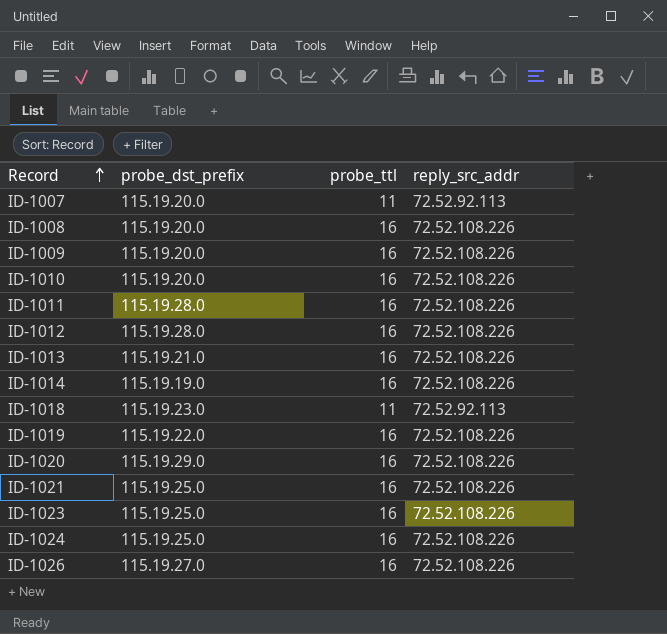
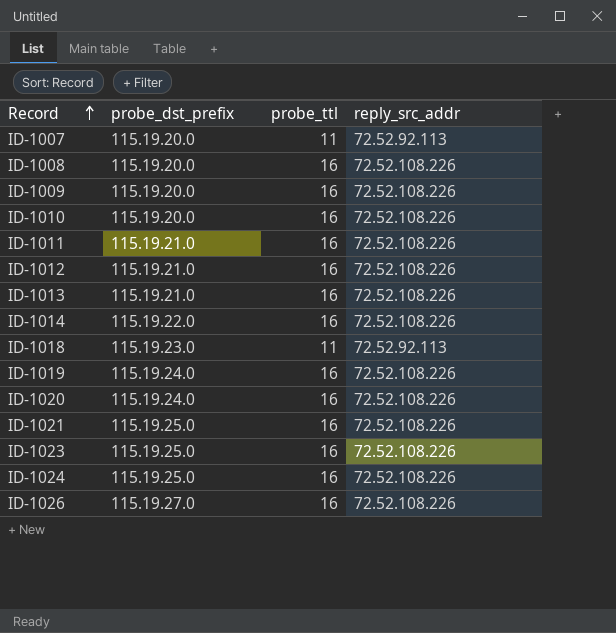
ID-1011 | probe_dst_prefix: 115.19.28.0 -> 115.19.21.0
ID-1012 | probe_dst_prefix: 115.19.28.0 -> 115.19.21.0
ID-1014 | probe_dst_prefix: 115.19.19.0 -> 115.19.22.0
ID-1019 | probe_dst_prefix: 115.19.22.0 -> 115.19.24.0
ID-1020 | probe_dst_prefix: 115.19.29.0 -> 115.19.24.0

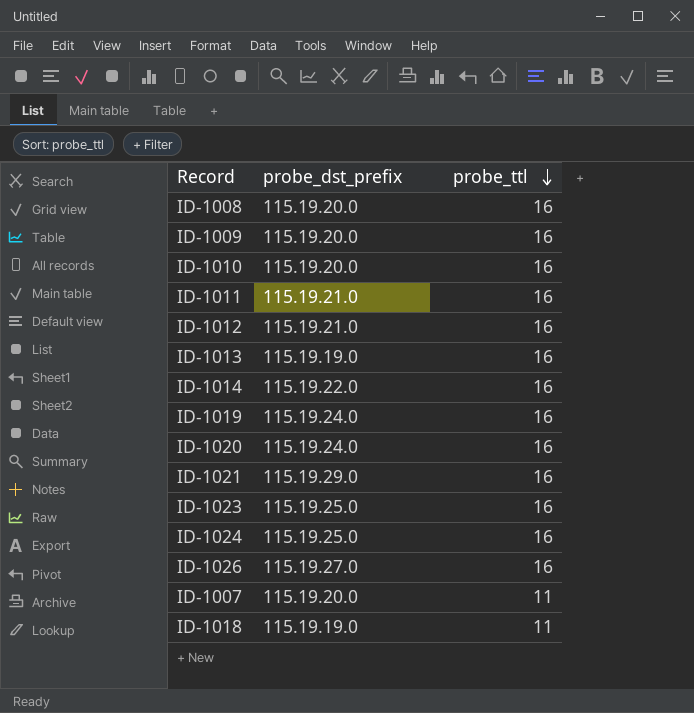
row order: Record ascending -> probe_ttl descending
column reply_src_addr | position: 4 -> none
ID-1013 | probe_dst_prefix: 115.19.21.0 -> 115.19.19.0
ID-1021 | probe_dst_prefix: 115.19.25.0 -> 115.19.29.0
ID-1018 | probe_dst_prefix: 115.19.23.0 -> 115.19.19.0

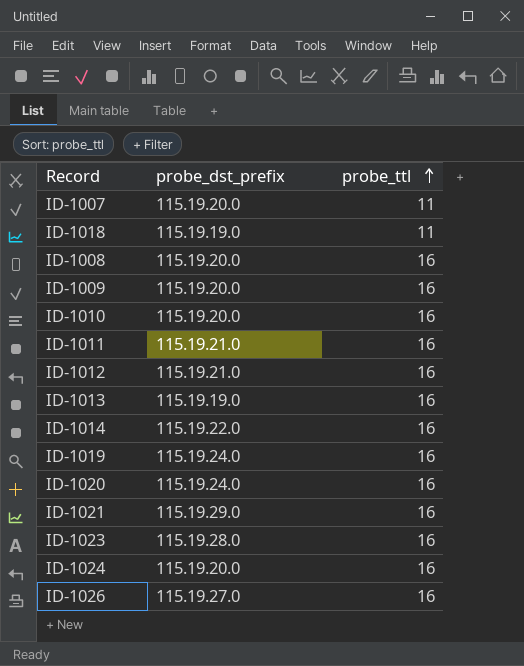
row order: probe_ttl descending -> probe_ttl ascending
ID-1023 | probe_dst_prefix: 115.19.25.0 -> 115.19.28.0
ID-1024 | probe_dst_prefix: 115.19.25.0 -> 115.19.20.0

